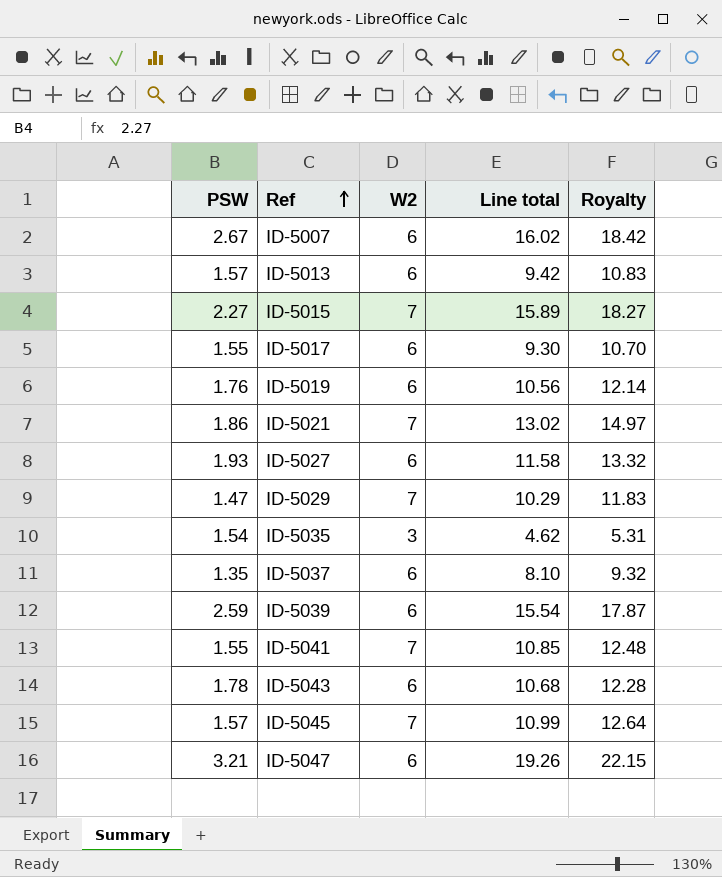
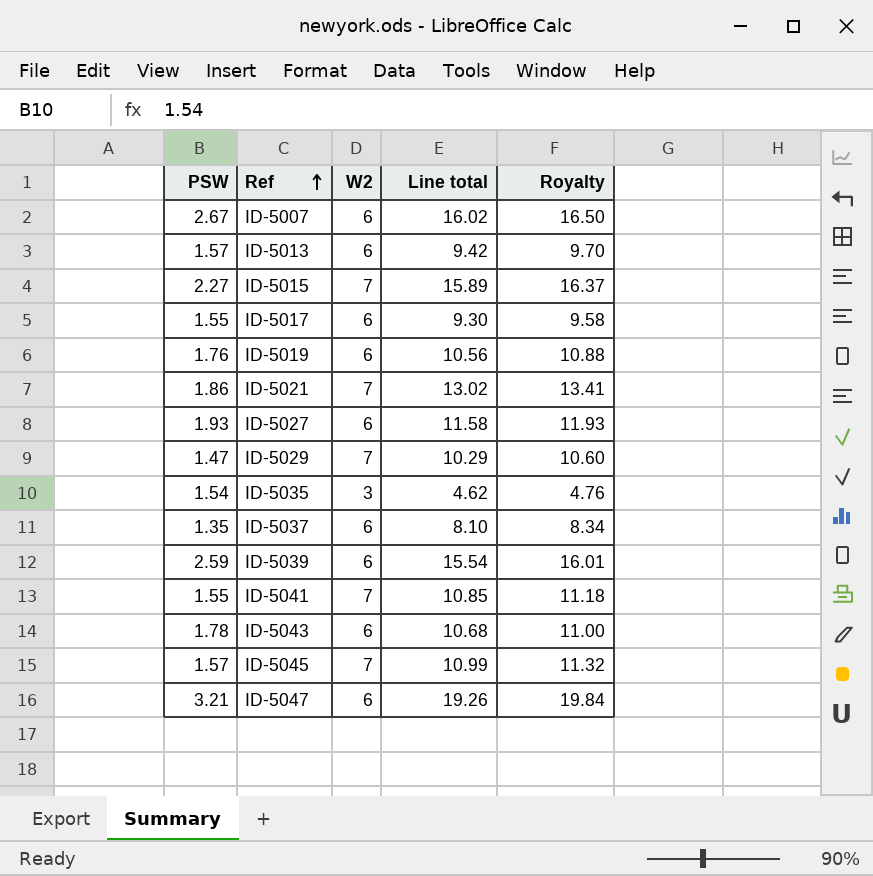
column Royalty | formula: [Line total] * 1.15 -> [Line total] * 1.03

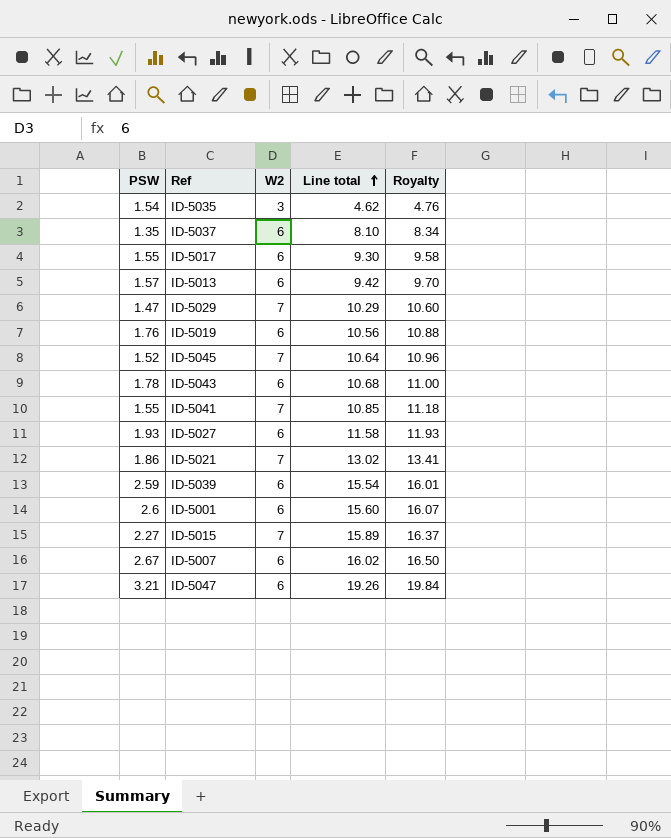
row order: Ref ascending -> Line total ascending
ID-5045 | PSW: 1.57 -> 1.52
ID-5045 | Line total: 10.99 -> 10.64
ID-5045 | Royalty: 11.32 -> 10.96
row ID-5001: none -> 2.6 | 6 | 15.60 | 16.07

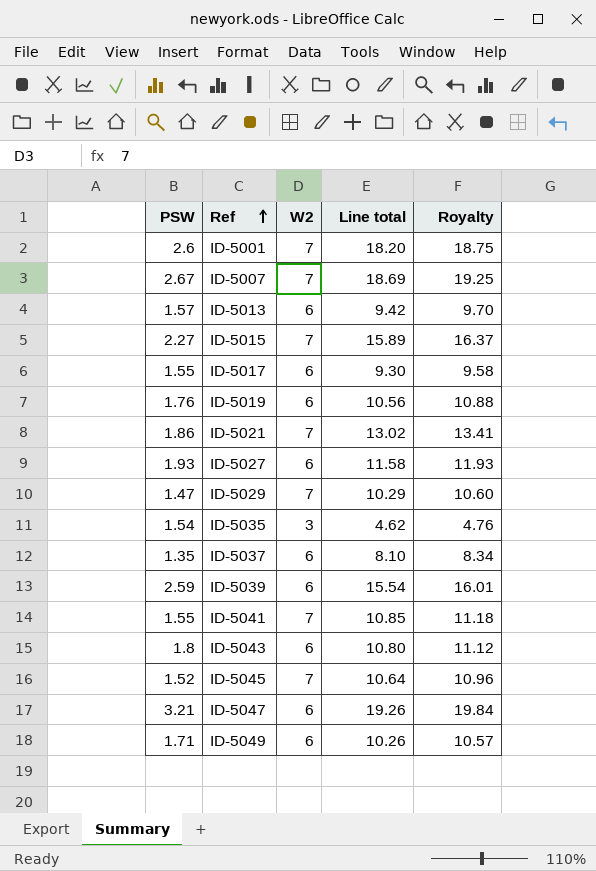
row order: Line total ascending -> Ref ascending
ID-5001 | W2: 6 -> 7
ID-5001 | Line total: 15.60 -> 18.20
ID-5001 | Royalty: 16.07 -> 18.75
ID-5007 | W2: 6 -> 7
ID-5007 | Line total: 16.02 -> 18.69
ID-5007 | Royalty: 16.50 -> 19.25
ID-5043 | PSW: 1.78 -> 1.8
ID-5043 | Line total: 10.68 -> 10.80
ID-5043 | Royalty: 11.00 -> 11.12
row ID-5049: none -> 1.71 | 6 | 10.26 | 10.57

